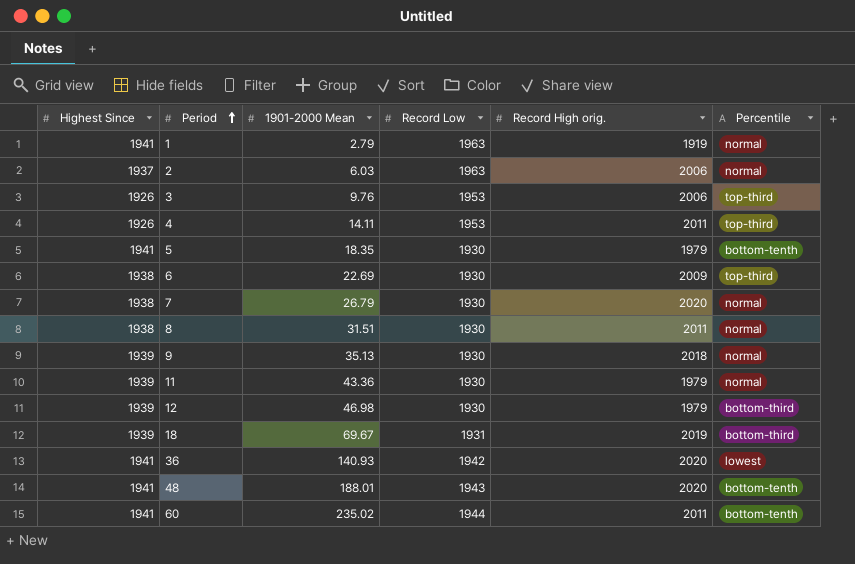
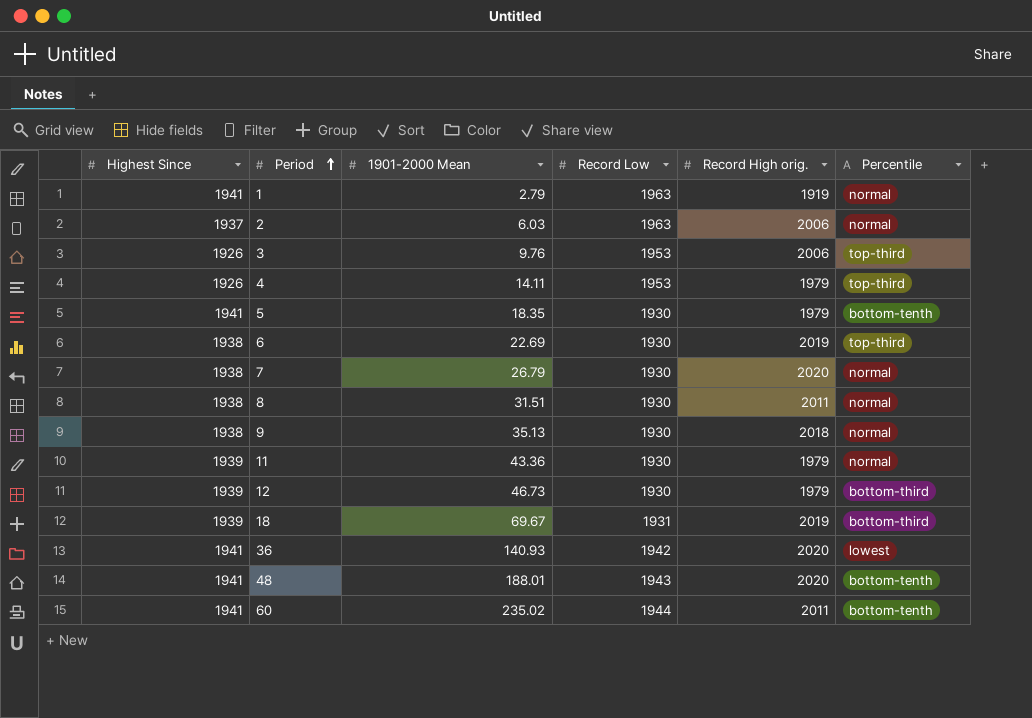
4 | Record High orig.: 2011 -> 1979
6 | Record High orig.: 2009 -> 2019
9 | Highest Since: 1939 -> 1938
12 | 1901-2000 Mean: 46.98 -> 46.73

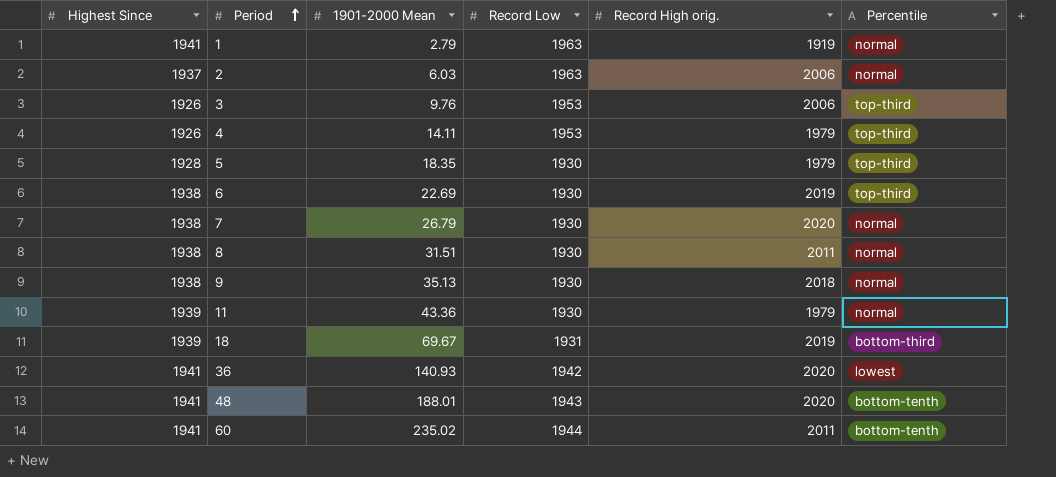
row 12: 1939 | 46.73 | 1930 | 1979 | bottom-third -> none
5 | Highest Since: 1941 -> 1928
5 | Percentile: bottom-tenth -> top-third

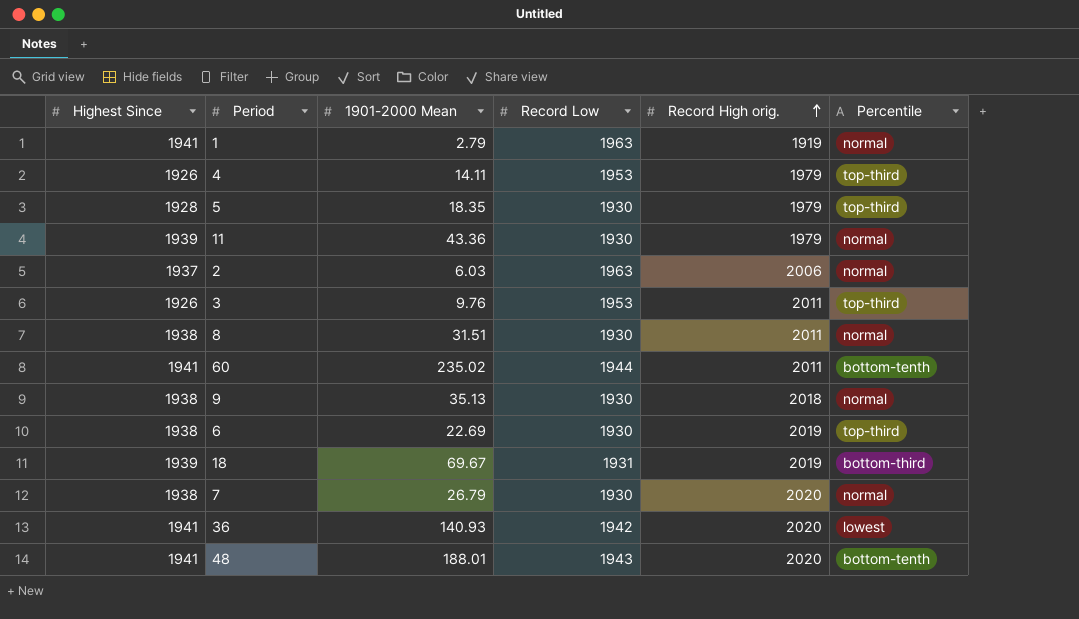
row order: Period ascending -> Record High orig. ascending
3 | Record High orig.: 2006 -> 2011

